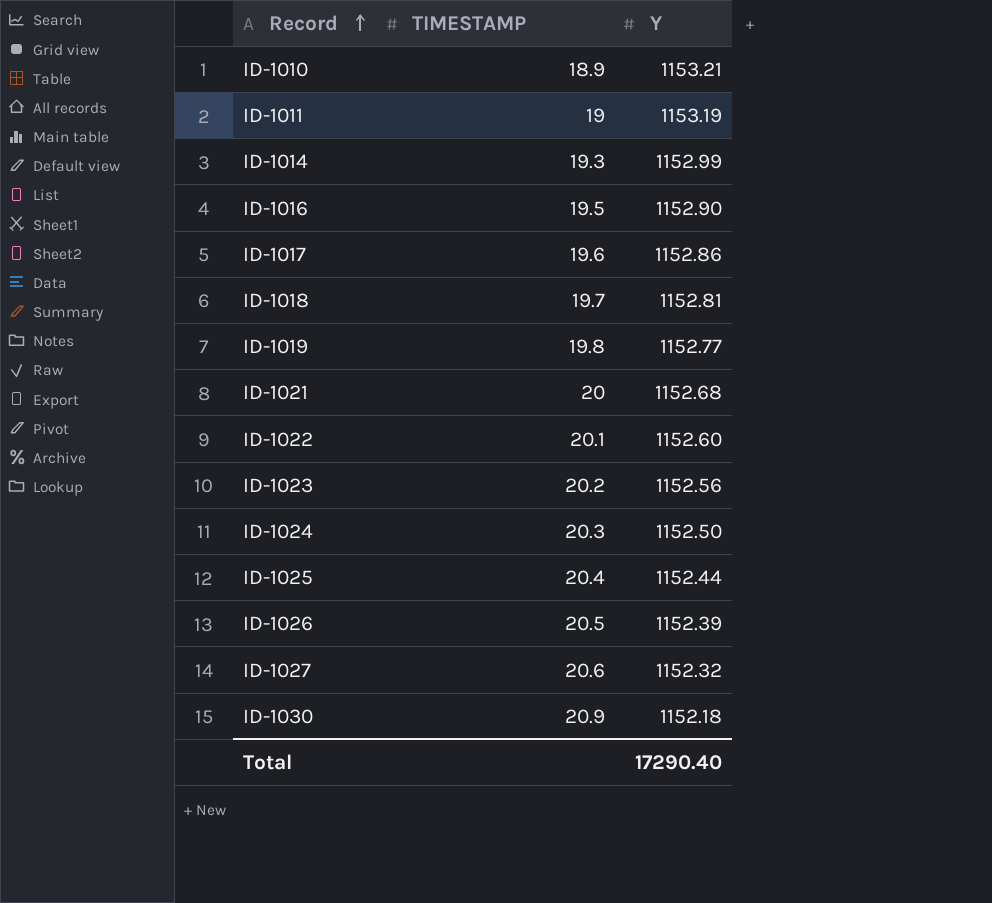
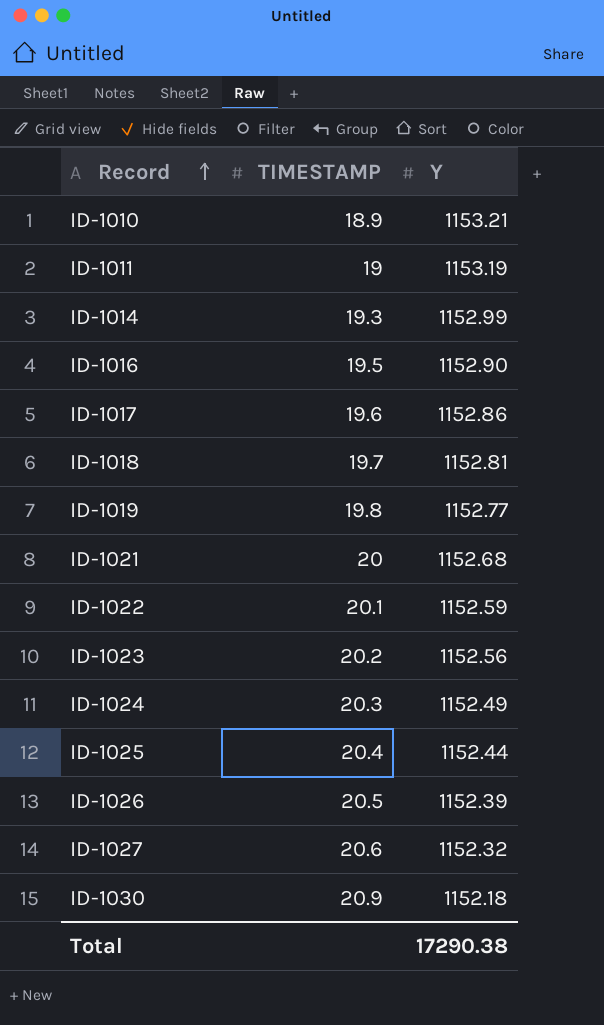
ID-1022 | Y: 1152.60 -> 1152.59
ID-1024 | Y: 1152.50 -> 1152.49
Total | Y: 17290.40 -> 17290.38

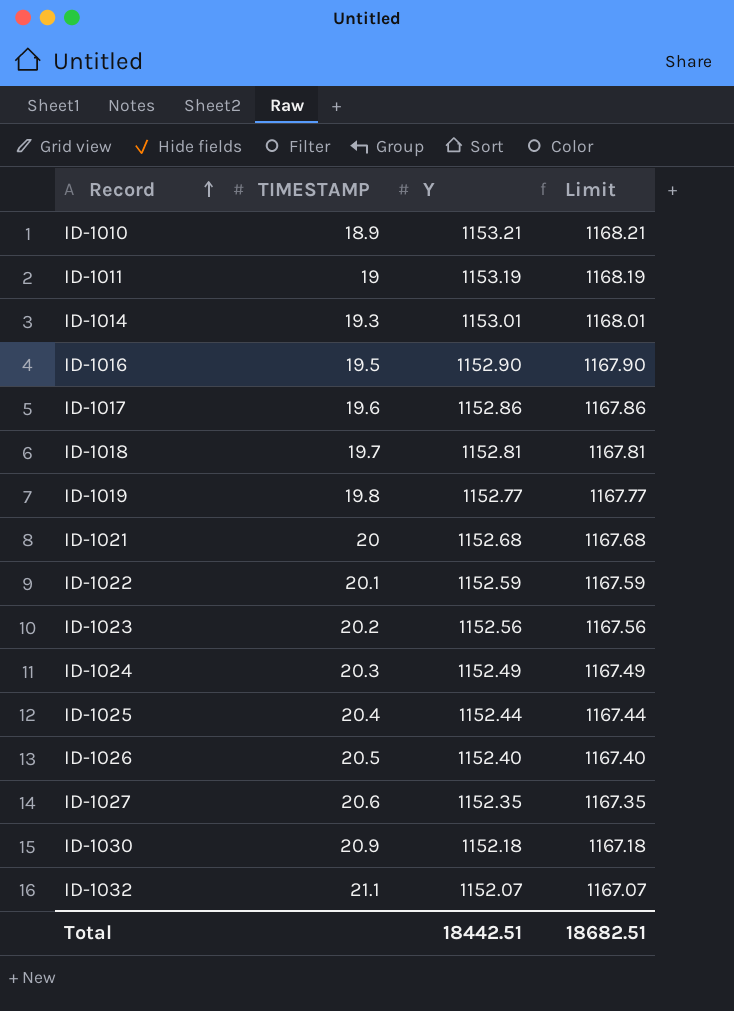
column Limit | formula: none -> [Y] + 15
ID-1014 | Y: 1152.99 -> 1153.01
ID-1026 | Y: 1152.39 -> 1152.40
ID-1027 | Y: 1152.32 -> 1152.35
row ID-1032: none -> 21.1 | 1152.07 | 1167.07
Total | Y: 17290.38 -> 18442.51

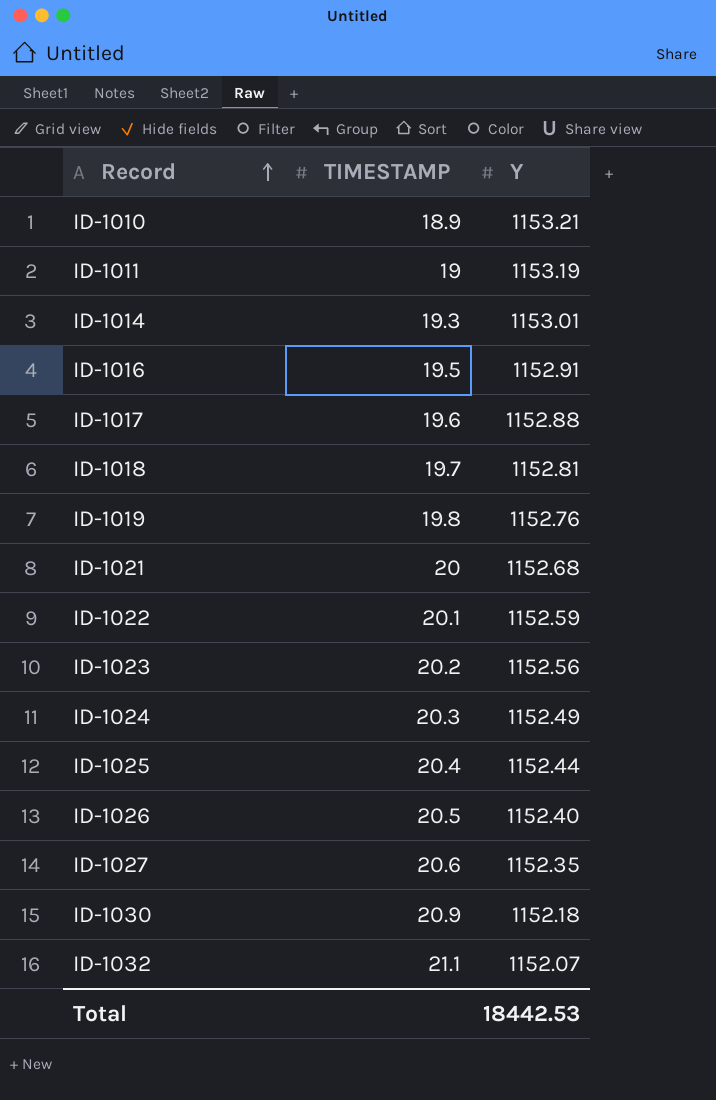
column Limit | formula: [Y] + 15 -> none
ID-1016 | Y: 1152.90 -> 1152.91
ID-1017 | Y: 1152.86 -> 1152.88
ID-1019 | Y: 1152.77 -> 1152.76
Total | Y: 18442.51 -> 18442.53

